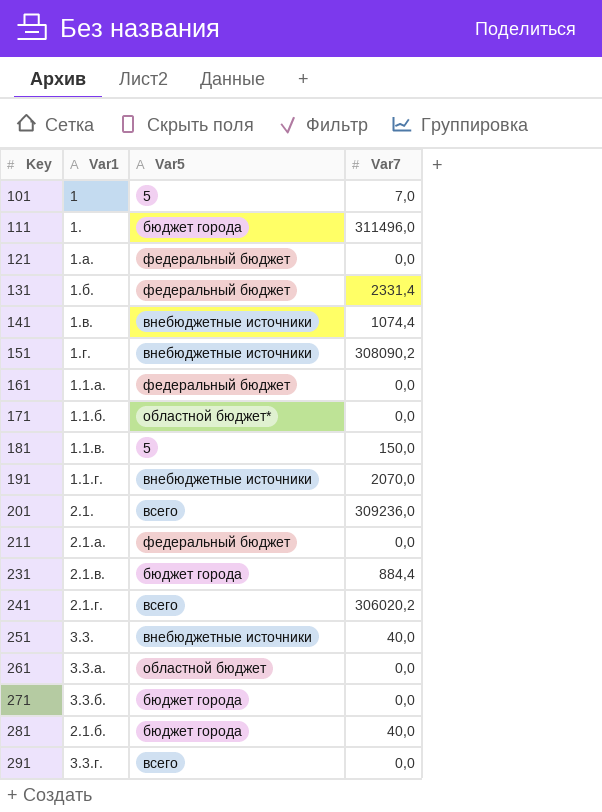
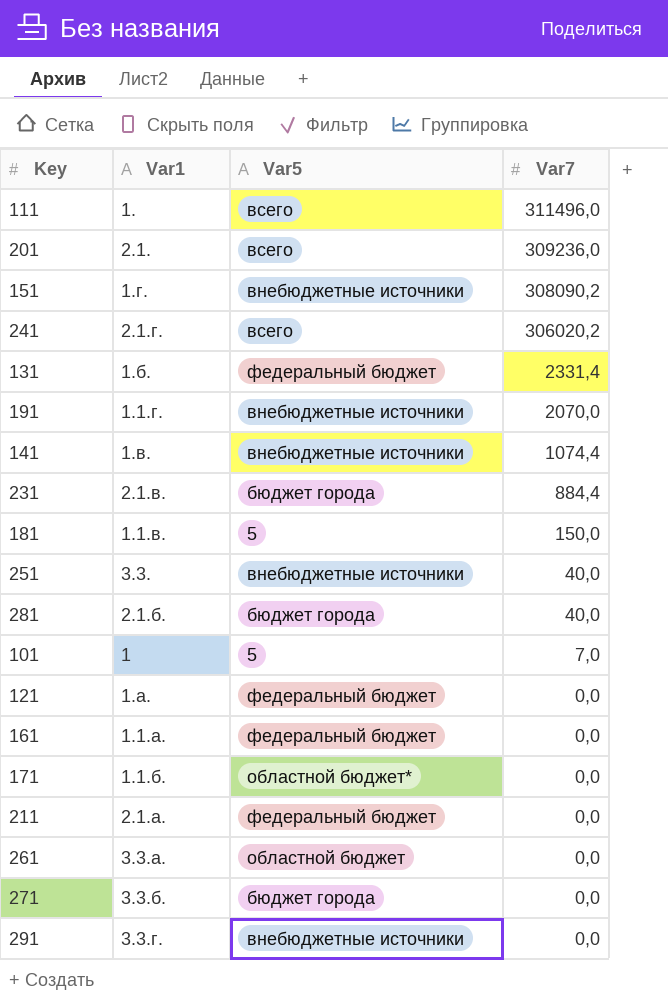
row order: Key ascending -> Var7 descending
111 | Var5: бюджет города -> всего
291 | Var5: всего -> внебюджетные источники

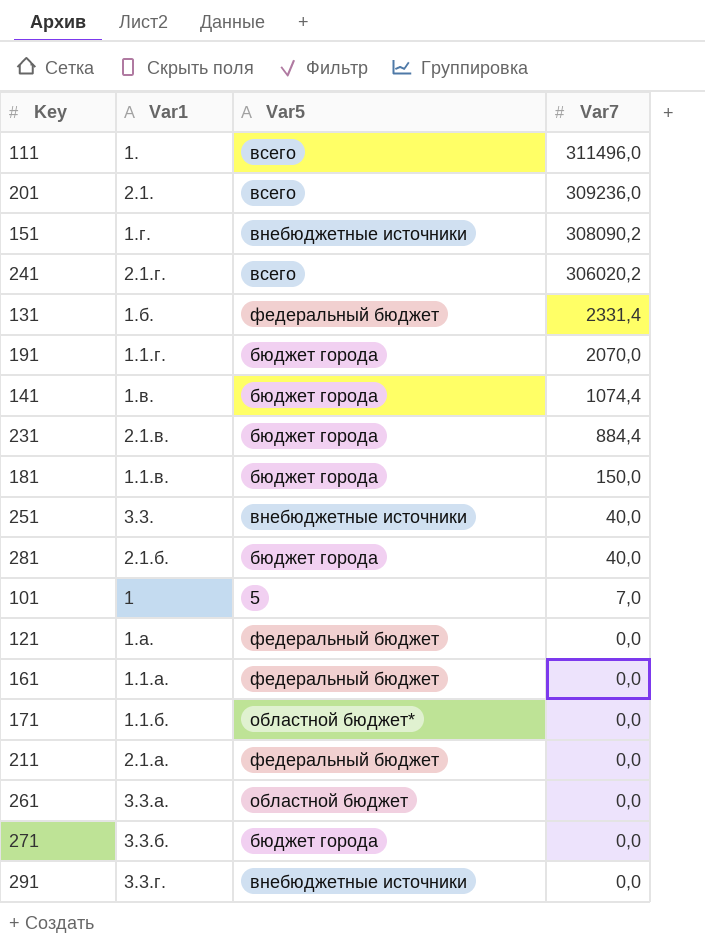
191 | Var5: внебюджетные источники -> бюджет города
141 | Var5: внебюджетные источники -> бюджет города
181 | Var5: 5 -> бюджет города

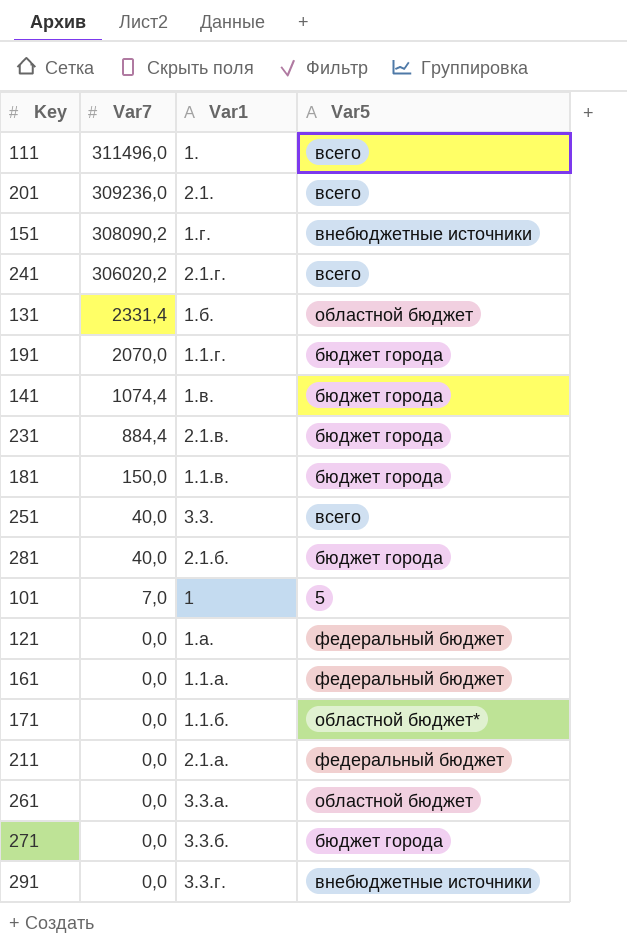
column Var7 | position: 4 -> 2
131 | Var5: федеральный бюджет -> областной бюджет
251 | Var5: внебюджетные источники -> всего

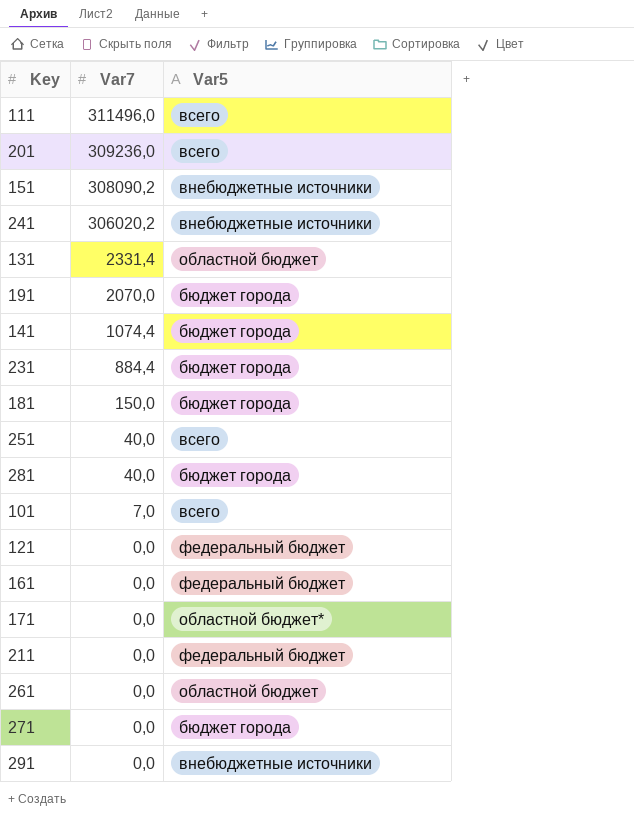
column Var1 | position: 3 -> none
241 | Var5: всего -> внебюджетные источники
101 | Var5: 5 -> всего

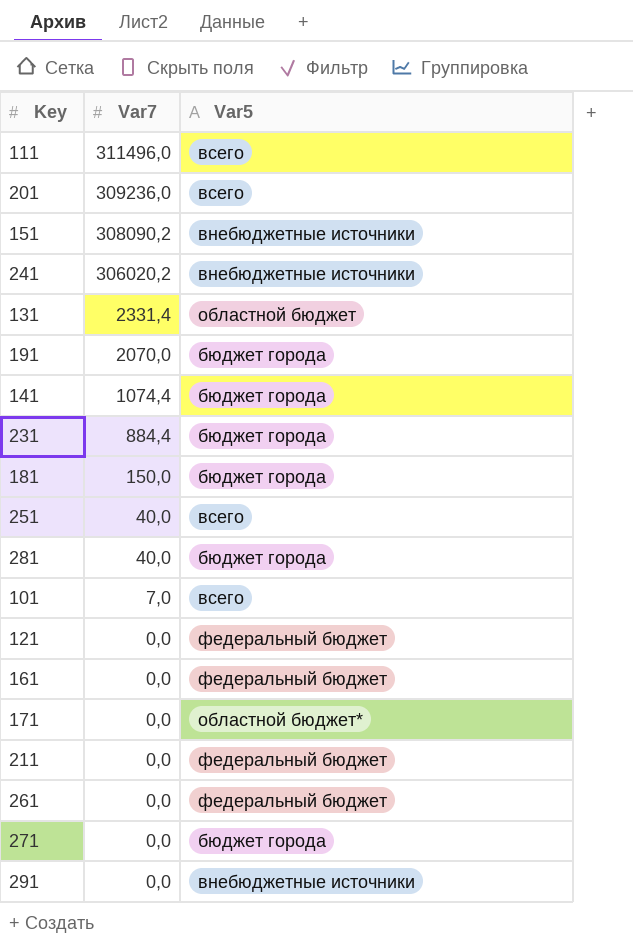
261 | Var5: областной бюджет -> федеральный бюджет

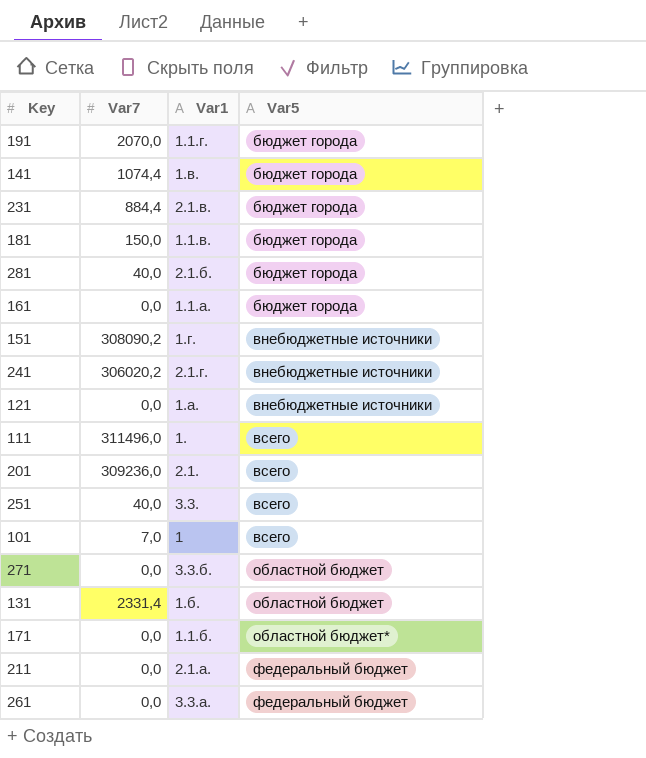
row order: Var7 descending -> Var5 ascending
column Var1 | position: none -> 3
row 291: 0,0 | внебюджетные источники -> none
161 | Var5: федеральный бюджет -> бюджет города
121 | Var5: федеральный бюджет -> внебюджетные источники
271 | Var5: бюджет города -> областной бюджет

